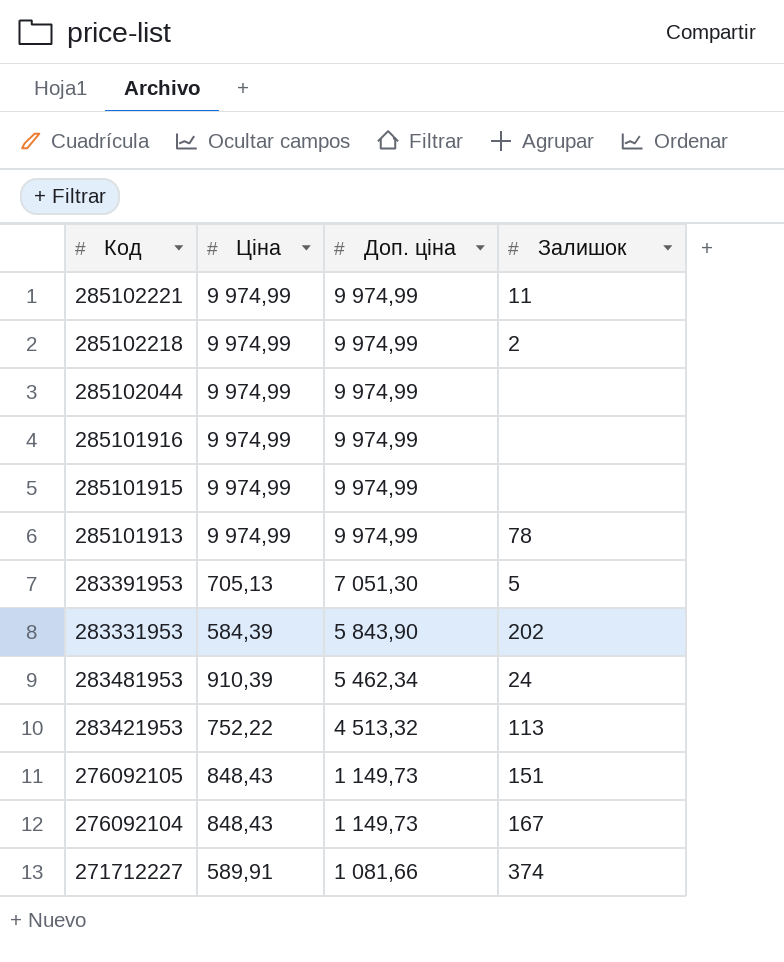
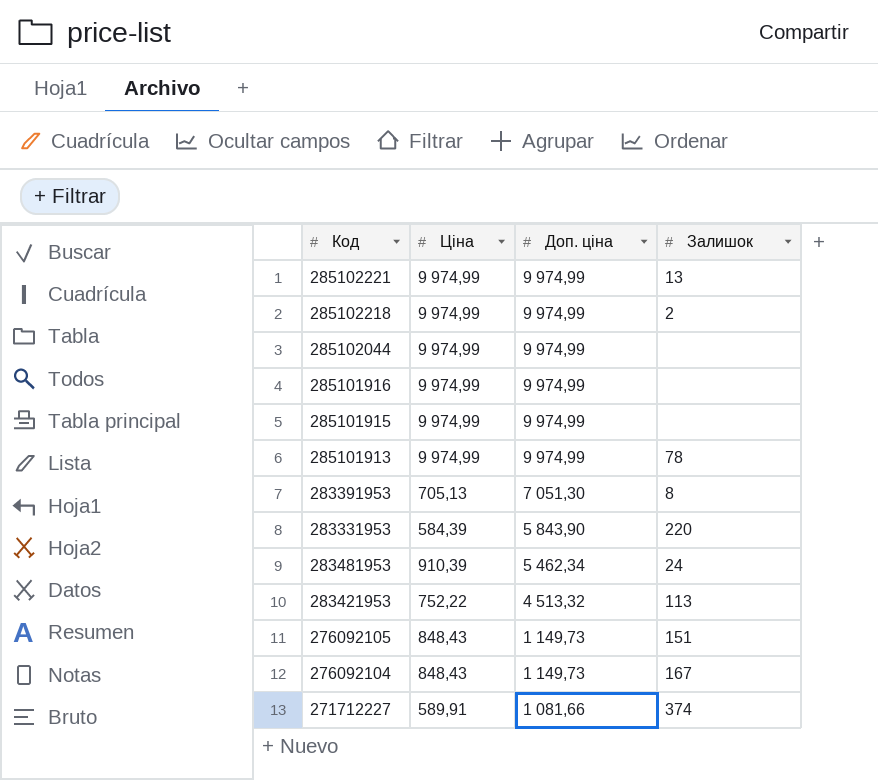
285102221 | Залишок: 11 -> 13
283391953 | Залишок: 5 -> 8
283331953 | Залишок: 202 -> 220

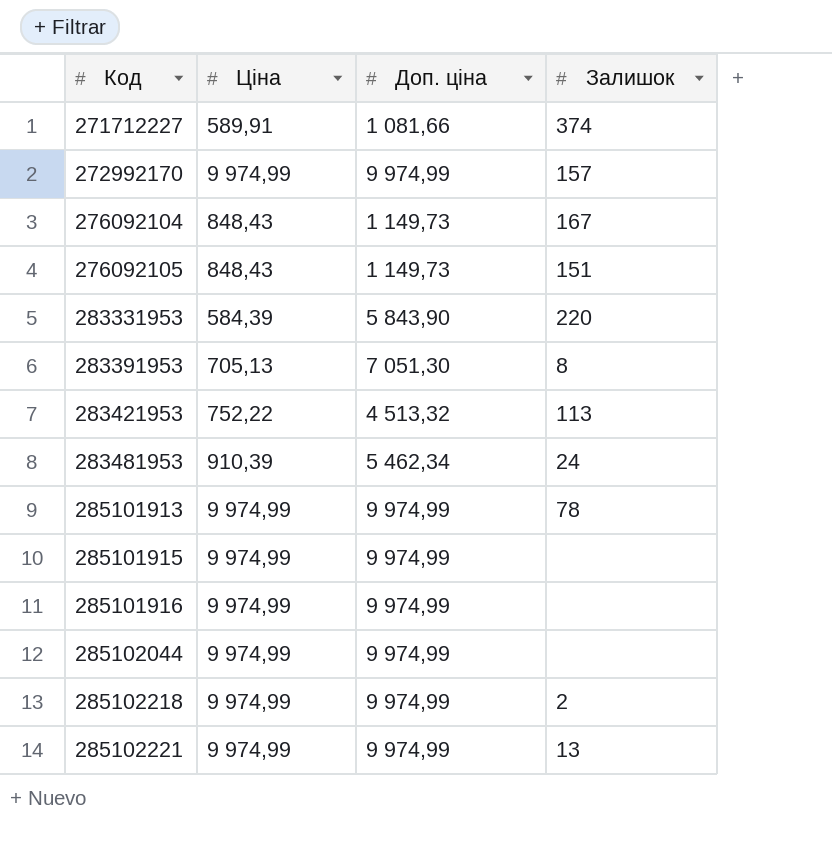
row order: Доп. ціна descending -> Код ascending
row 272992170: none -> 9 974,99 | 9 974,99 | 157

